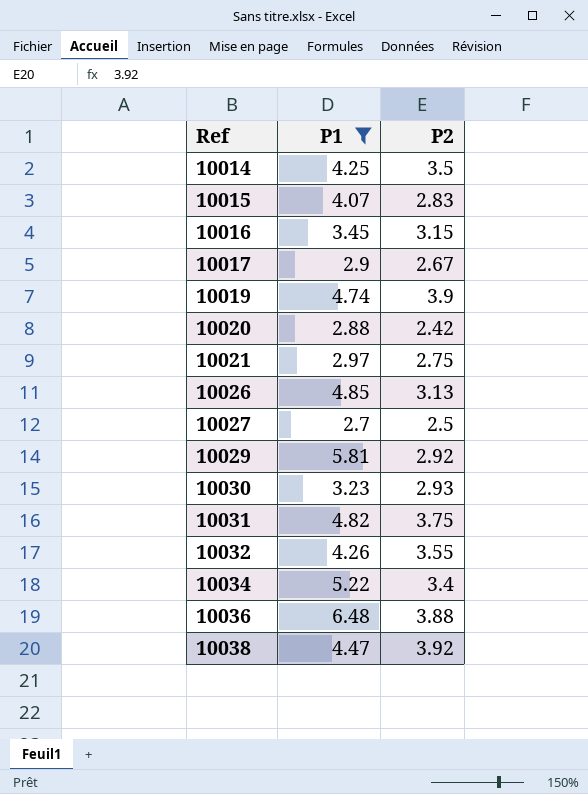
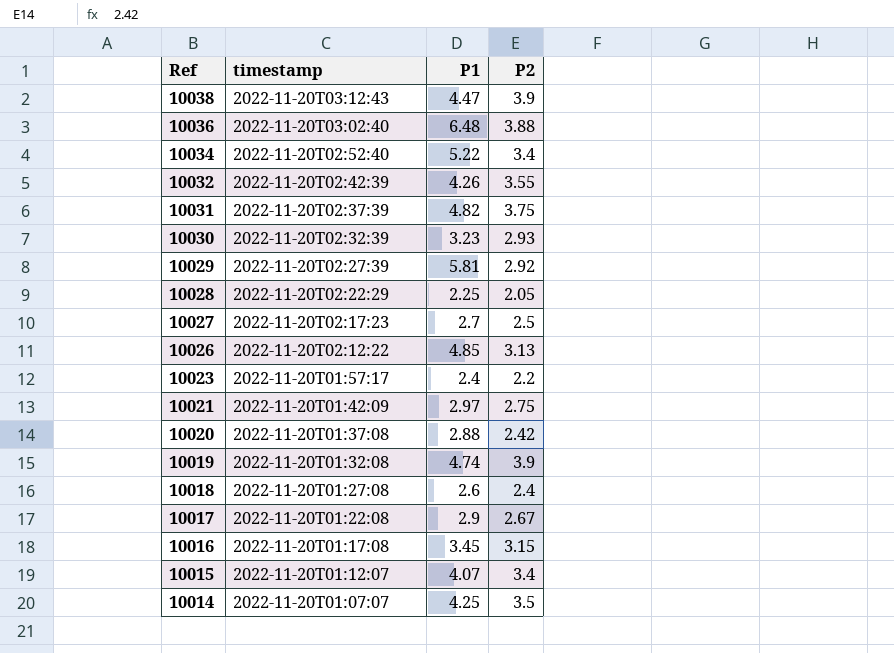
filter: P1 >= 2.7 -> none
row order: Ref ascending -> Ref descending
column timestamp | position: none -> 2
10038 | P2: 3.92 -> 3.9
10015 | P2: 2.83 -> 3.4

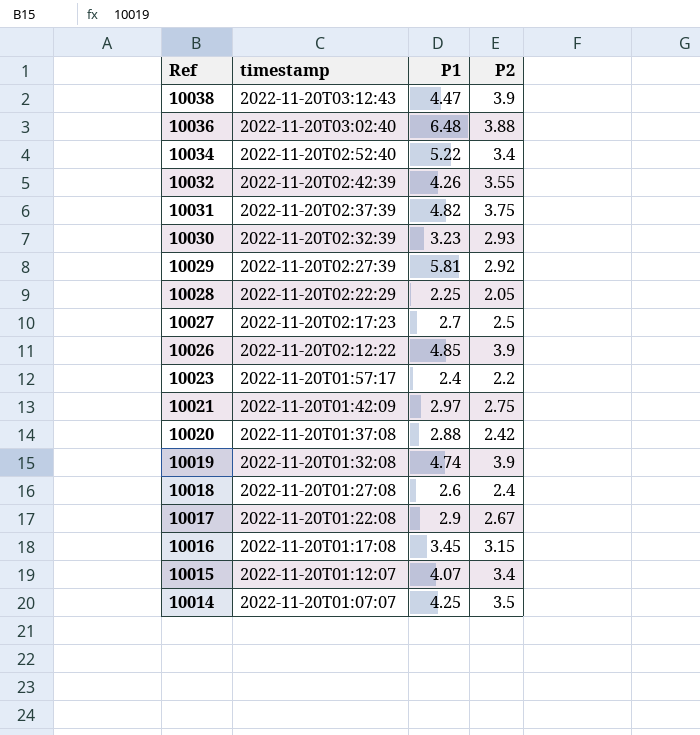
10026 | P2: 3.13 -> 3.9

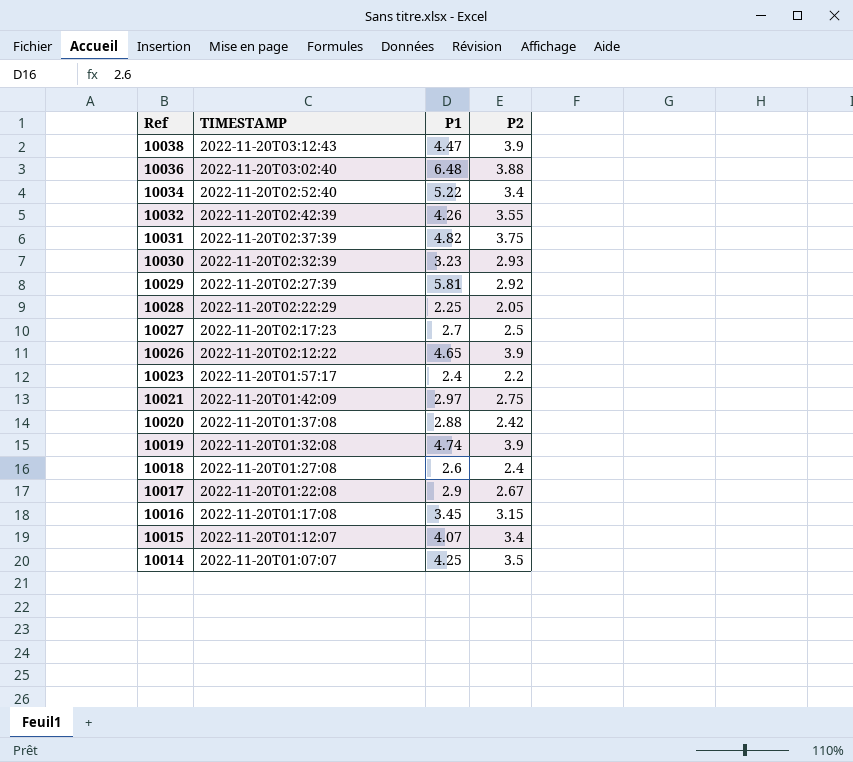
column name: timestamp -> TIMESTAMP
10026 | P1: 4.85 -> 4.65

